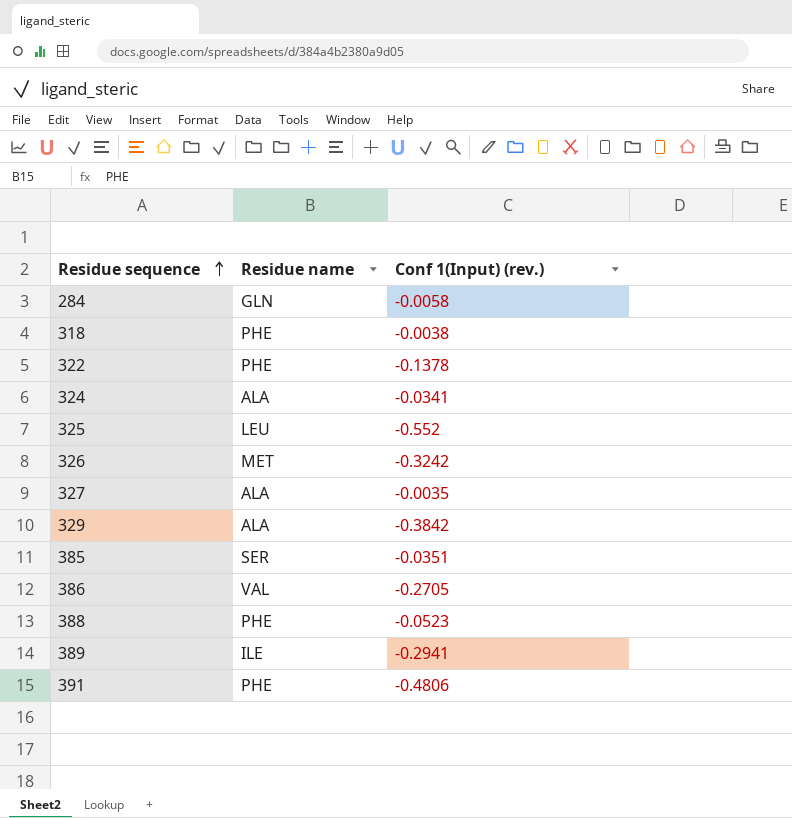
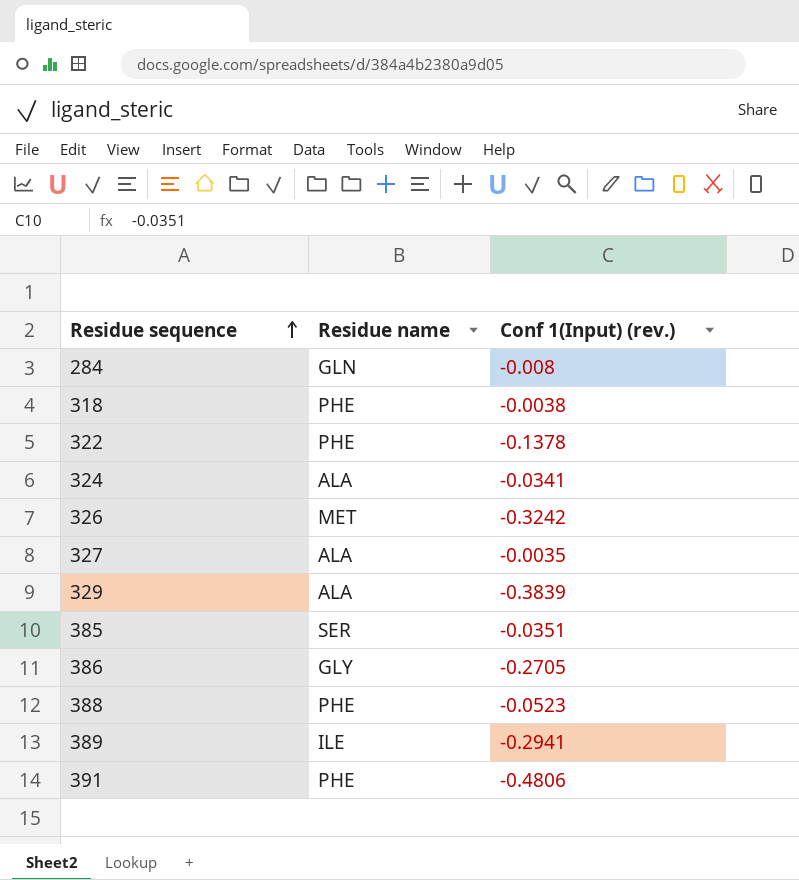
row 325: LEU | -0.552 -> none
284 | Conf 1(Input) (rev.): -0.0058 -> -0.008
329 | Conf 1(Input) (rev.): -0.3842 -> -0.3839
386 | Residue name: VAL -> GLY

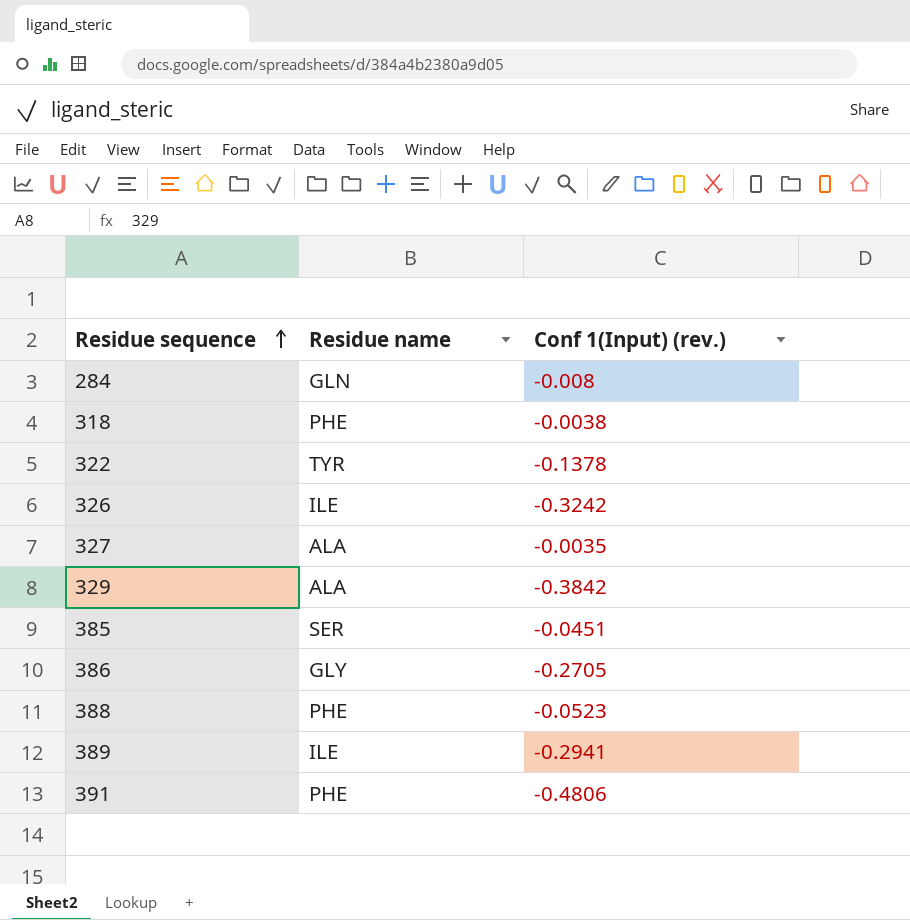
row 324: ALA | -0.0341 -> none
322 | Residue name: PHE -> TYR
326 | Residue name: MET -> ILE
329 | Conf 1(Input) (rev.): -0.3839 -> -0.3842
385 | Conf 1(Input) (rev.): -0.0351 -> -0.0451

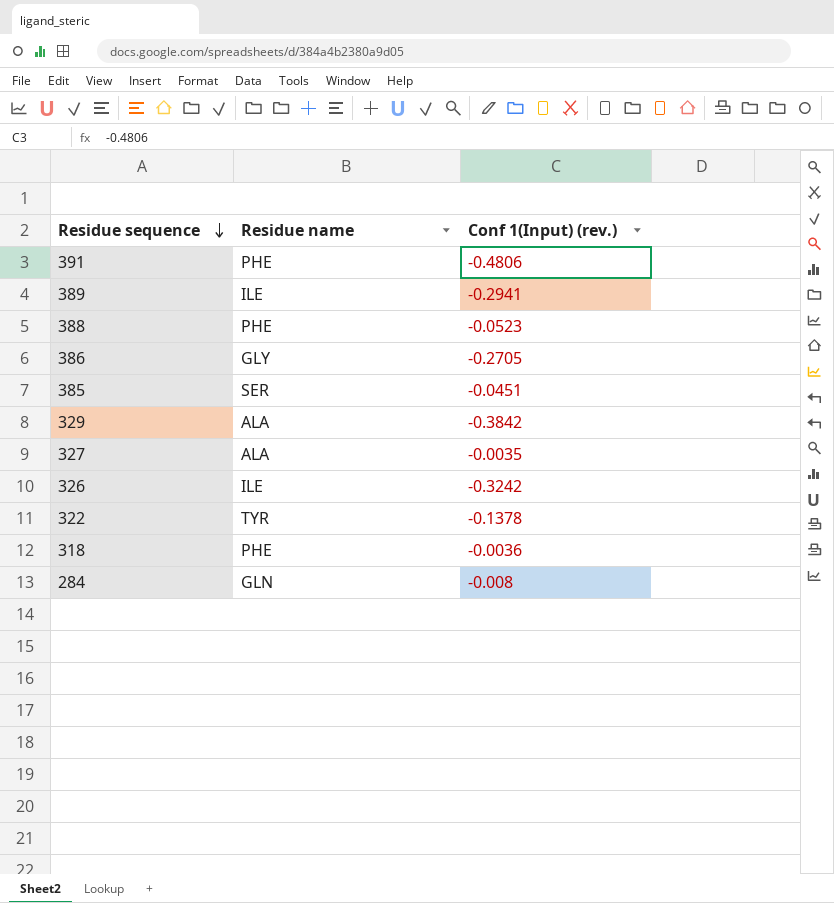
row order: Residue sequence ascending -> Residue sequence descending
318 | Conf 1(Input) (rev.): -0.0038 -> -0.0036

